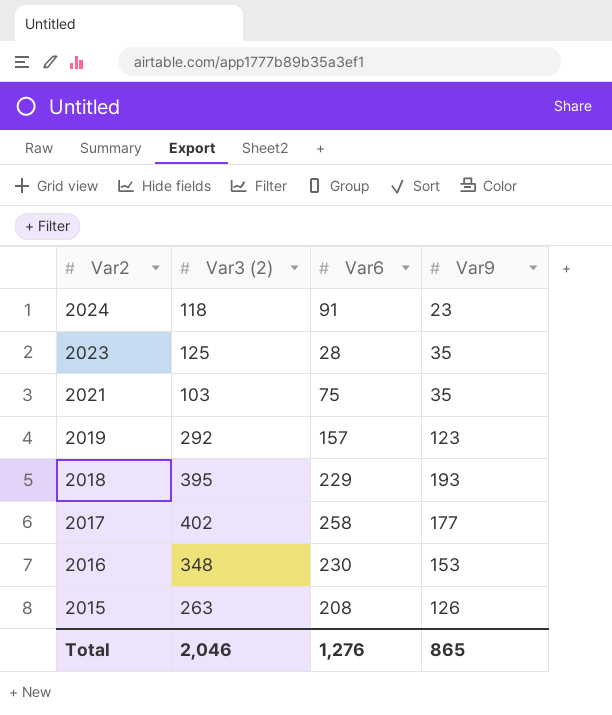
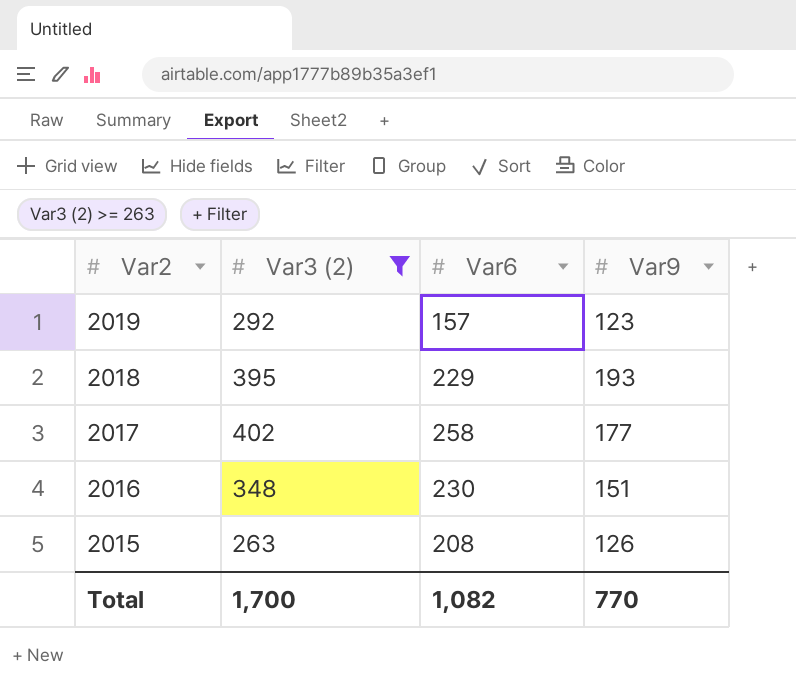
filter: none -> Var3 (2) >= 263
2016 | Var9: 153 -> 151
Total | Var3 (2): 2,046 -> 1,700
Total | Var6: 1,276 -> 1,082
Total | Var9: 865 -> 770

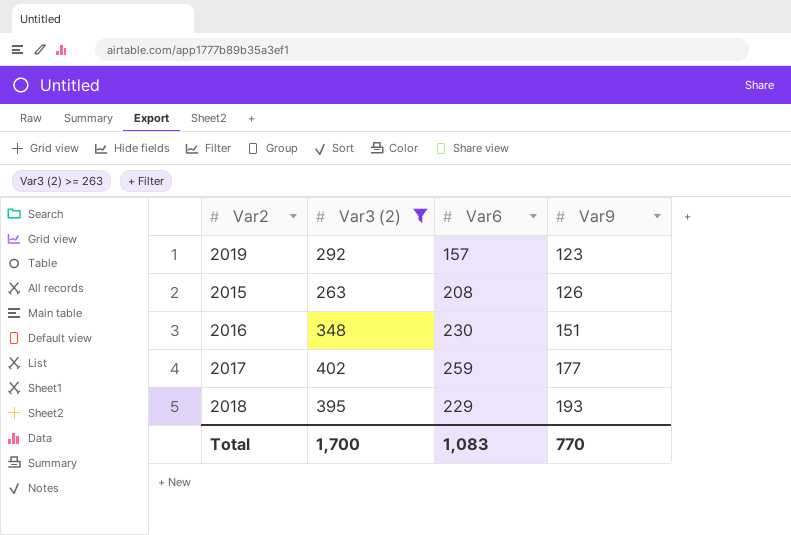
row order: Var2 descending -> Var9 ascending
2017 | Var6: 258 -> 259
Total | Var6: 1,082 -> 1,083

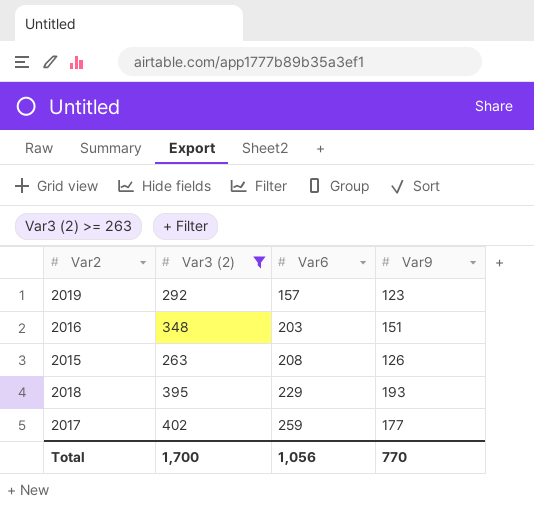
row order: Var9 ascending -> Var6 ascending
2016 | Var6: 230 -> 203
Total | Var6: 1,083 -> 1,056

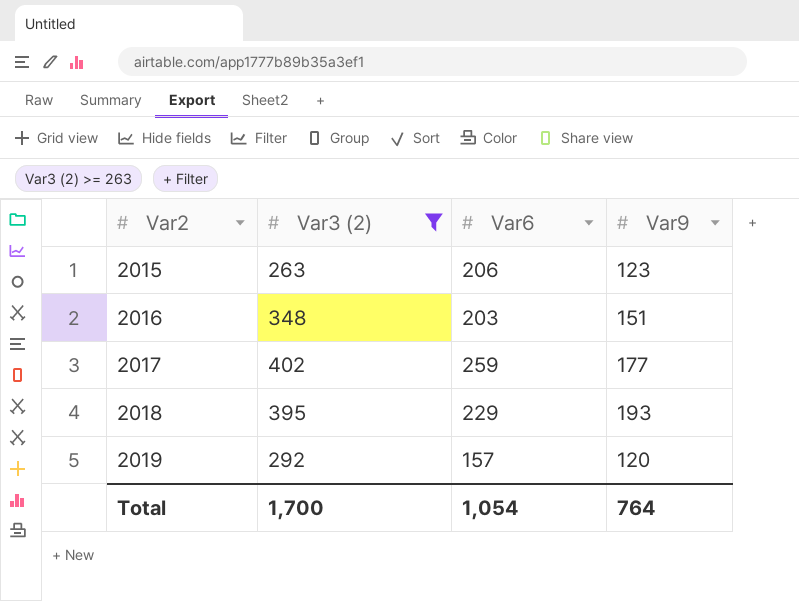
row order: Var6 ascending -> Var2 ascending
2015 | Var6: 208 -> 206
2015 | Var9: 126 -> 123
2019 | Var9: 123 -> 120
Total | Var6: 1,056 -> 1,054
Total | Var9: 770 -> 764

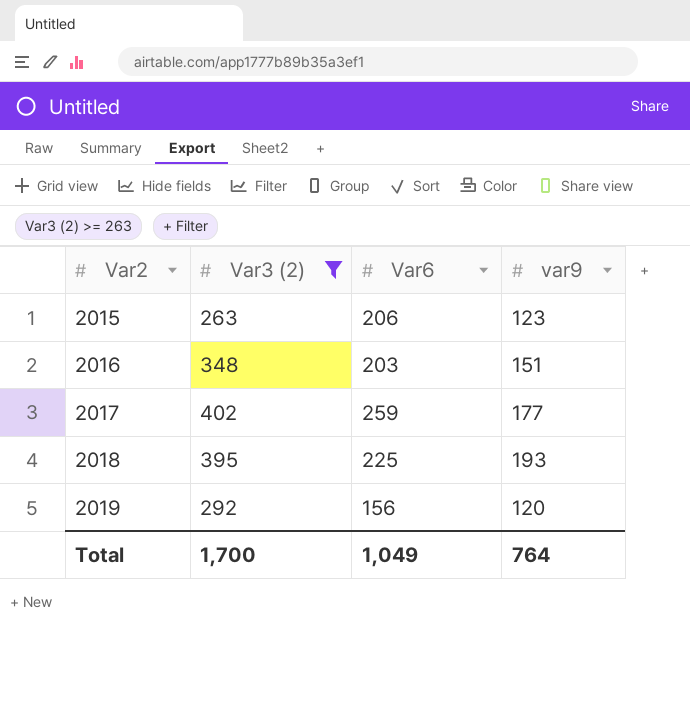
column name: Var9 -> var9
2018 | Var6: 229 -> 225
2019 | Var6: 157 -> 156
Total | Var6: 1,054 -> 1,049

